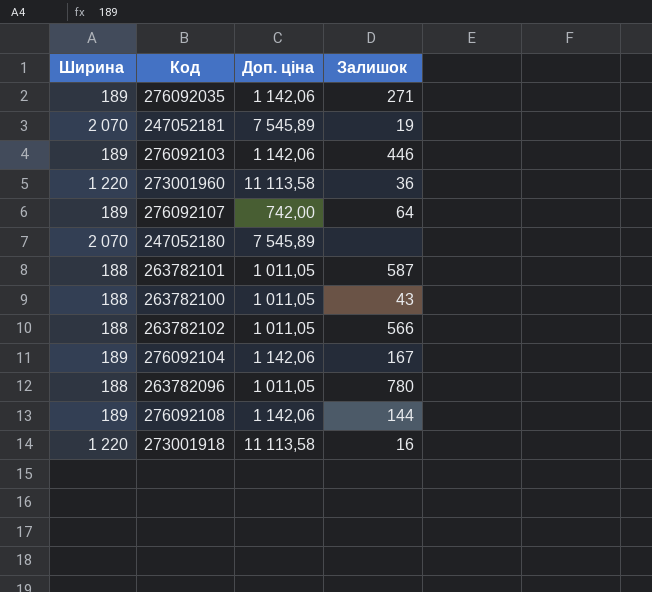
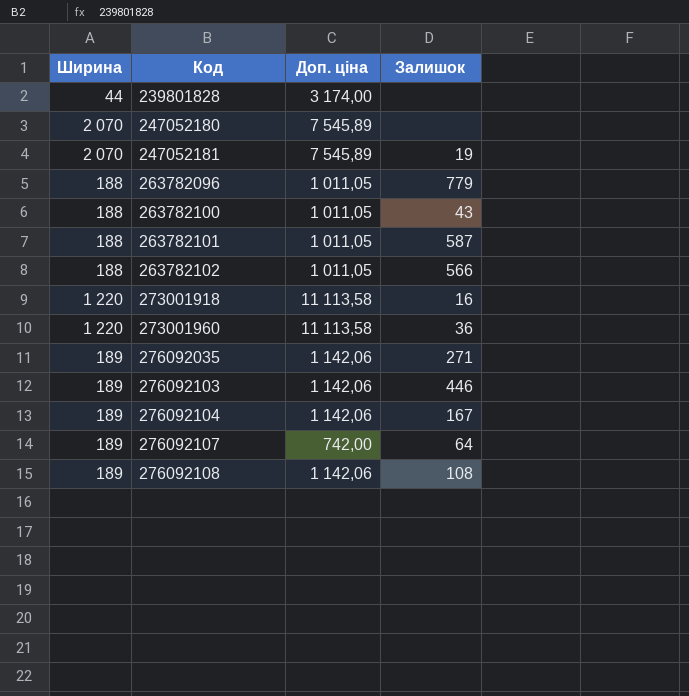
row order: none -> Код ascending
row 239801828: none -> 44 | 3 174,00 | none
263782096 | Залишок: 780 -> 779
276092108 | Залишок: 144 -> 108

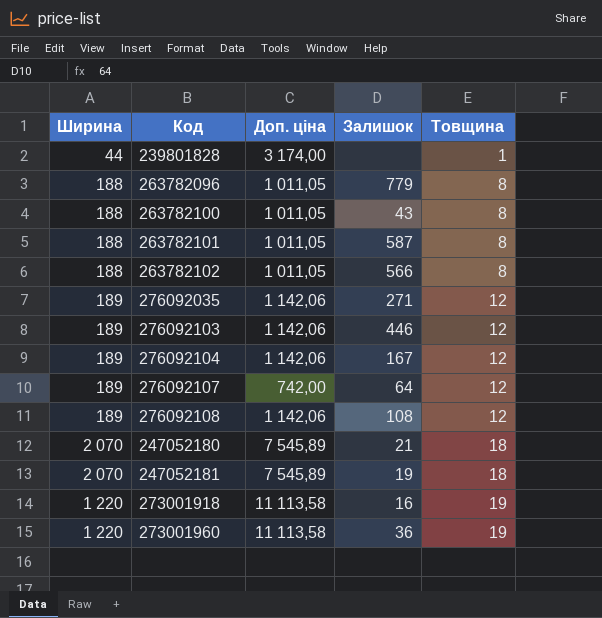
row order: Код ascending -> Товщина ascending
column Товщина | position: none -> 5
247052180 | Залишок: none -> 21

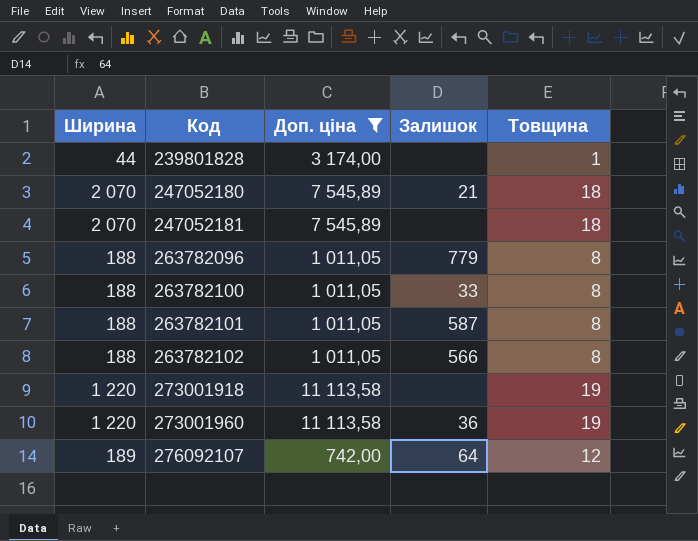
filter: none -> Доп. ціна != 1 142,06
row order: Товщина ascending -> Код ascending
247052181 | Залишок: 19 -> none
263782100 | Залишок: 43 -> 33
273001918 | Залишок: 16 -> none

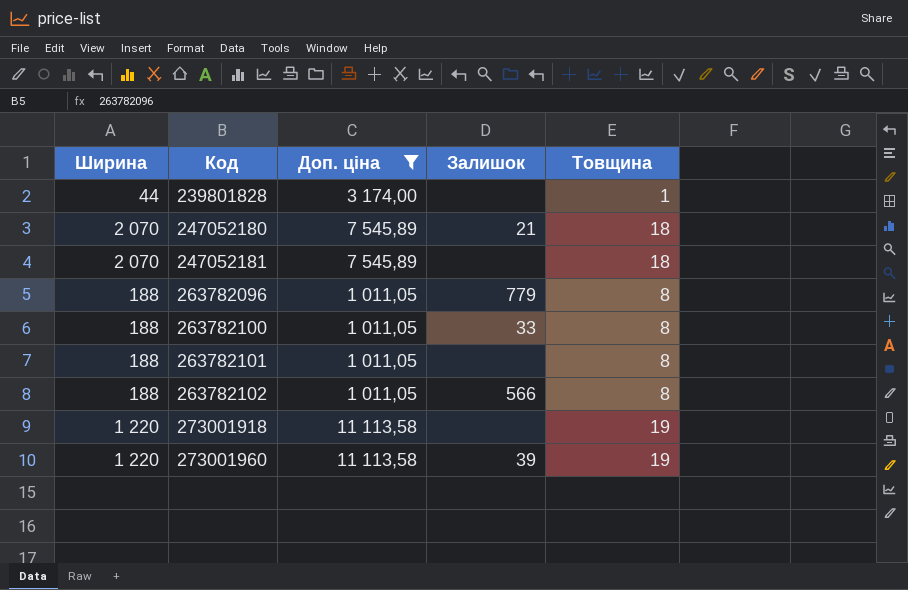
row 276092107: 189 | 742,00 | 64 | 12 -> none
263782101 | Залишок: 587 -> none
273001960 | Залишок: 36 -> 39

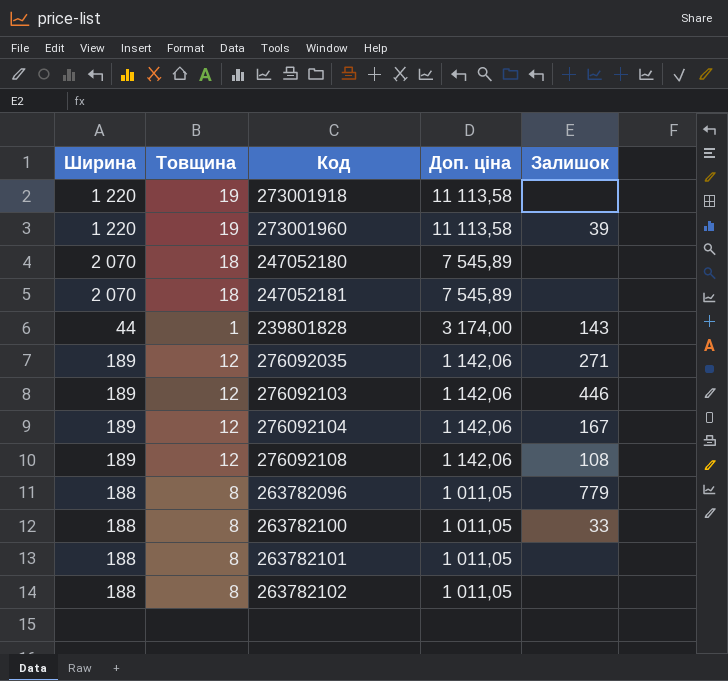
filter: Доп. ціна != 1 142,06 -> none
row order: Код ascending -> Доп. ціна descending
column Товщина | position: 5 -> 2
247052180 | Залишок: 21 -> none
239801828 | Залишок: none -> 143
263782102 | Залишок: 566 -> none

